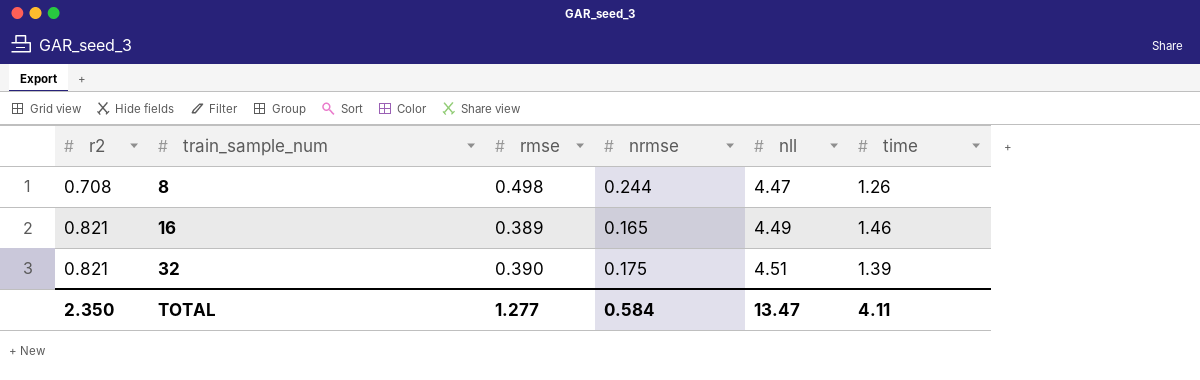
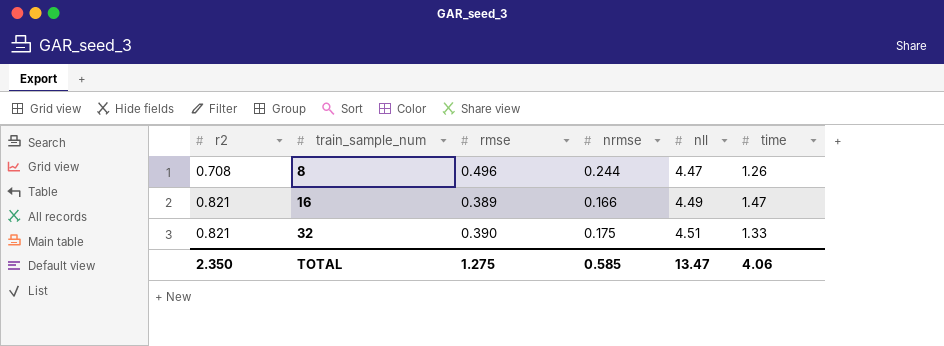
8 | rmse: 0.498 -> 0.496
16 | nrmse: 0.165 -> 0.166
16 | time: 1.46 -> 1.47
32 | time: 1.39 -> 1.33
TOTAL | rmse: 1.277 -> 1.275
TOTAL | nrmse: 0.584 -> 0.585
TOTAL | time: 4.11 -> 4.06

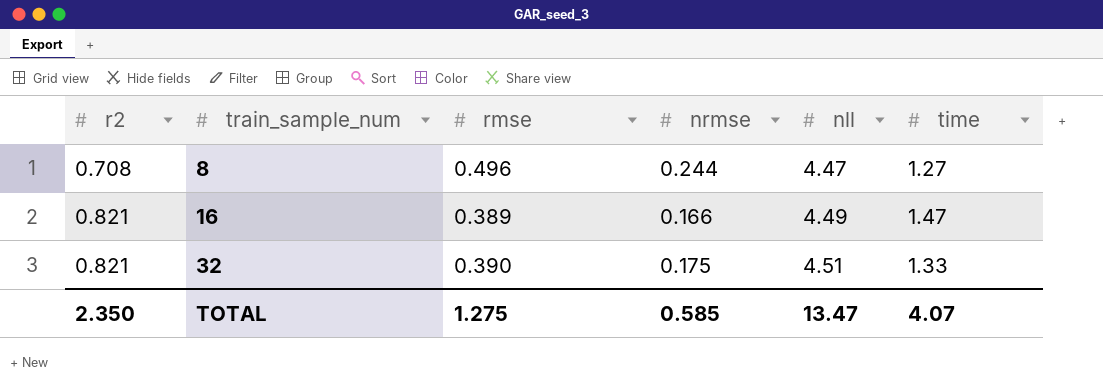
8 | time: 1.26 -> 1.27
TOTAL | time: 4.06 -> 4.07

